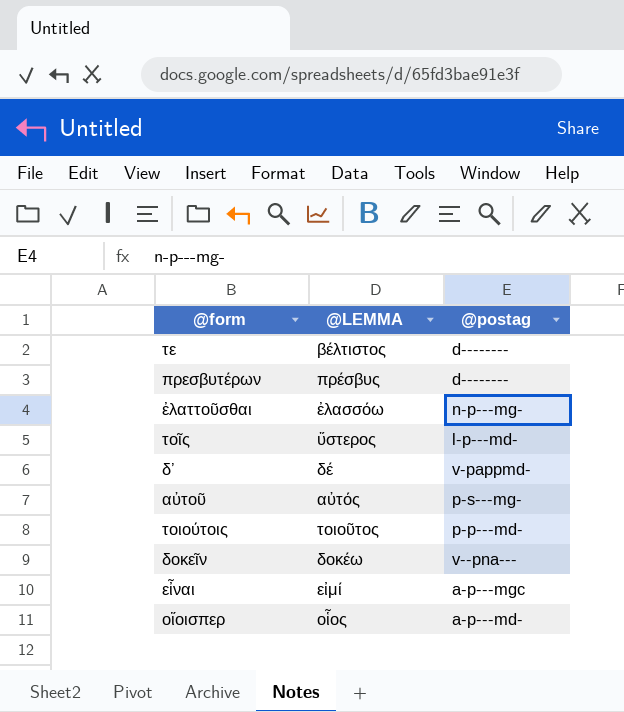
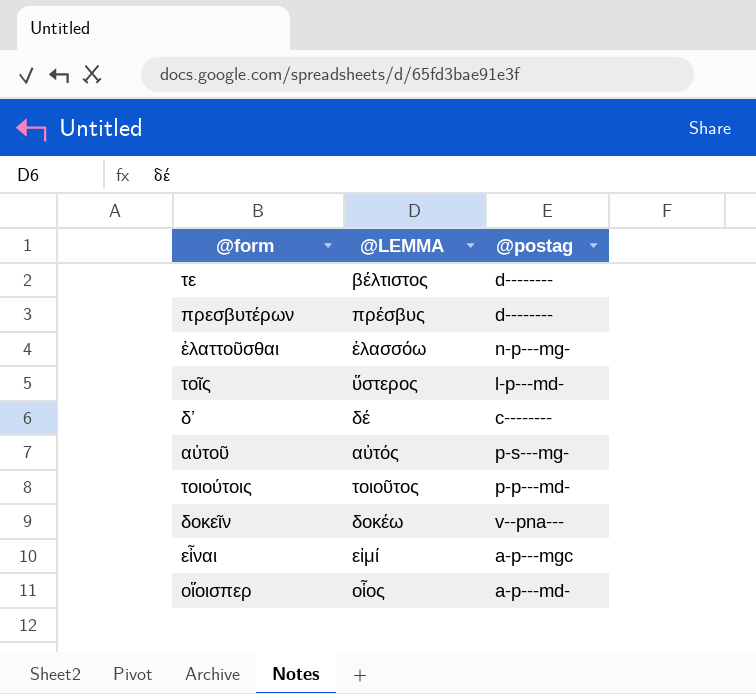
δʼ | @postag: v-pappmd- -> c--------

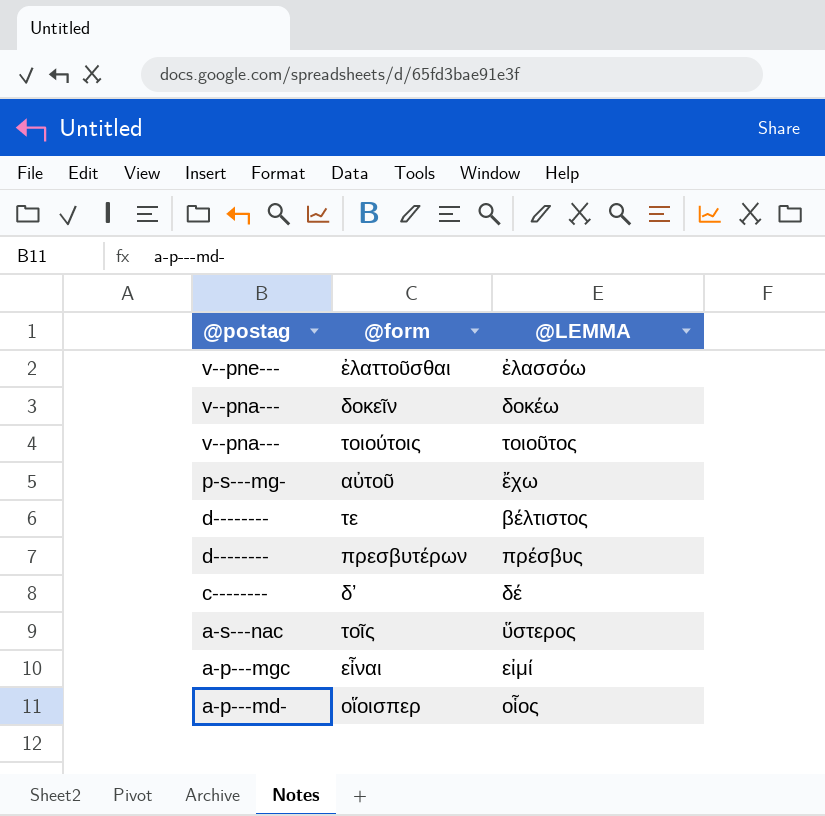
row order: none -> @postag descending
column @postag | position: 3 -> 1
ἐλαττοῦσθαι | @postag: n-p---mg- -> v--pne---
τοιούτοις | @postag: p-p---md- -> v--pna---
αὐτοῦ | @LEMMA: αὐτός -> ἔχω
τοῖς | @postag: l-p---md- -> a-s---nac

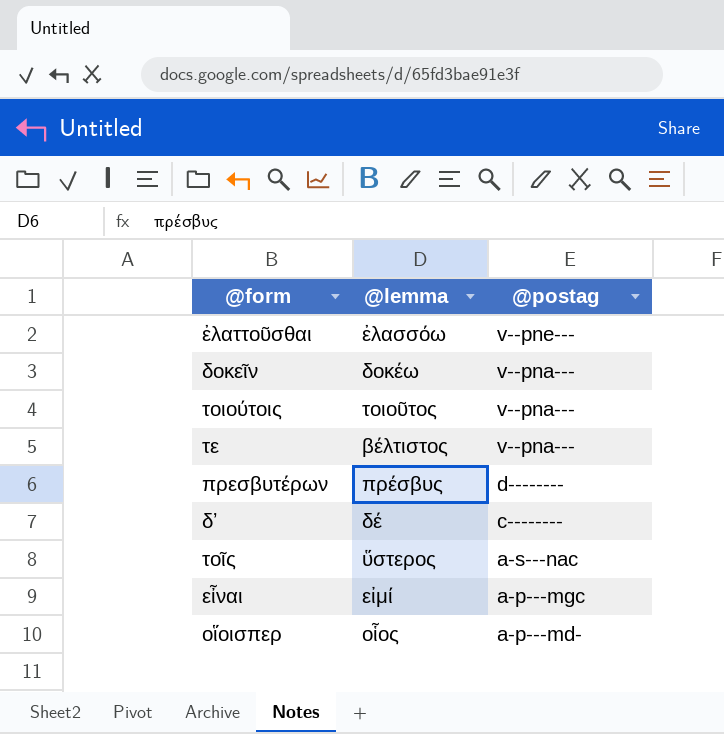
column name: @LEMMA -> @lemma
column @postag | position: 1 -> 3
row αὐτοῦ: p-s---mg- | ἔχω -> none
τε | @postag: d-------- -> v--pna---

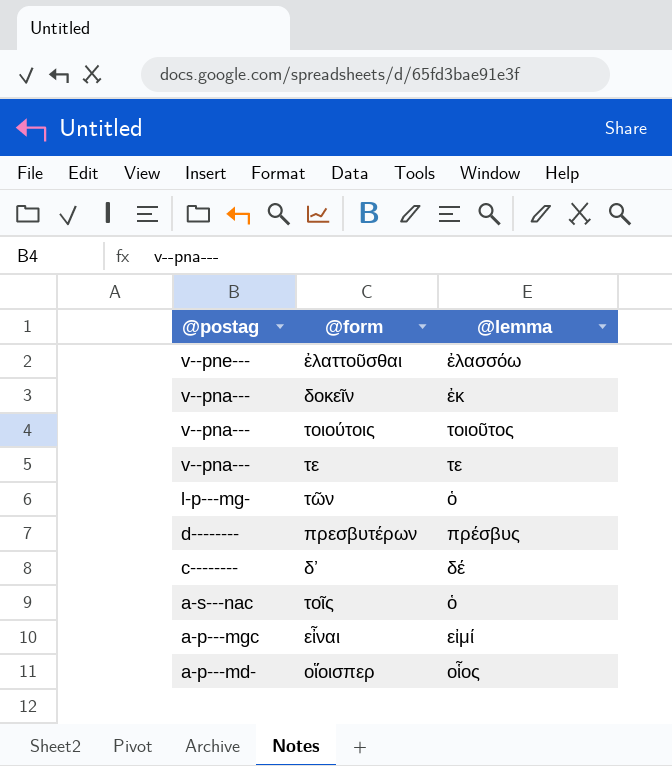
column @postag | position: 3 -> 1
δοκεῖν | @lemma: δοκέω -> ἐκ
τε | @lemma: βέλτιστος -> τε
row τῶν: none -> l-p---mg- | ὁ
τοῖς | @lemma: ὕστερος -> ὁ

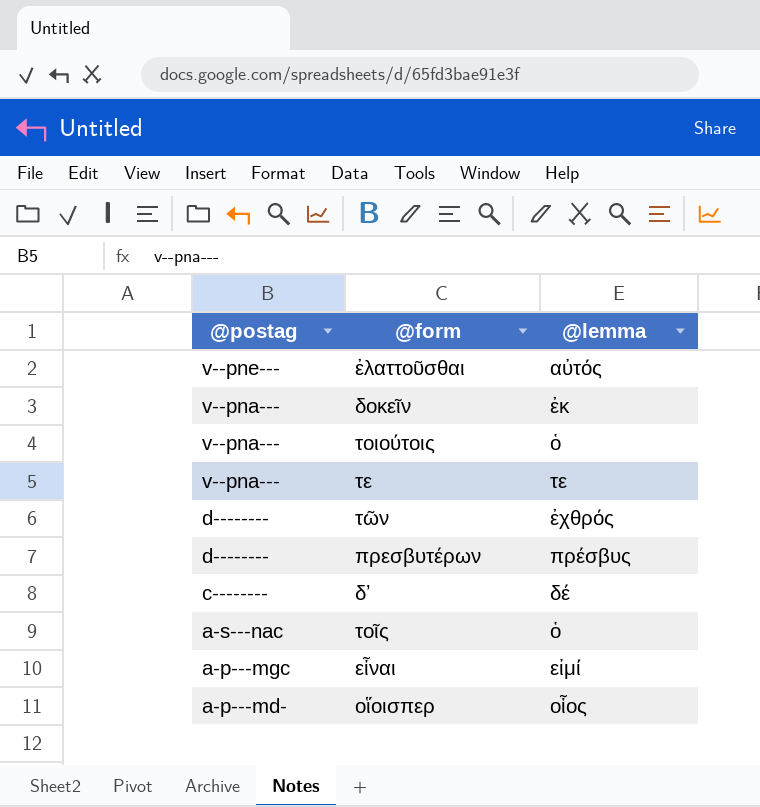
ἐλαττοῦσθαι | @lemma: ἐλασσόω -> αὐτός
τοιούτοις | @lemma: τοιοῦτος -> ὁ
τῶν | @postag: l-p---mg- -> d--------
τῶν | @lemma: ὁ -> ἐχθρός

